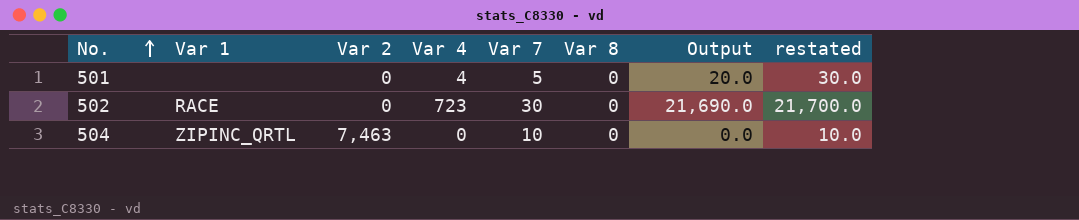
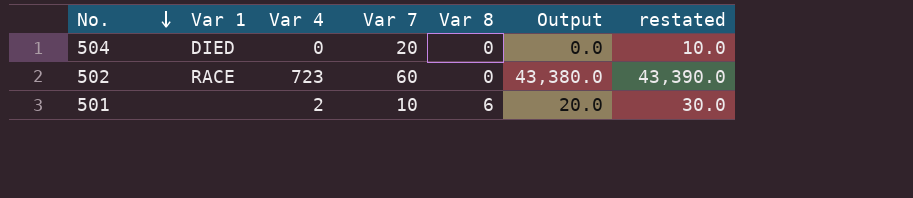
row order: No. ascending -> No. descending
column Var 2 | position: 3 -> none
504 | Var 1: ZIPINC_QRTL -> DIED
504 | Var 7: 10 -> 20
502 | Var 7: 30 -> 60
502 | Output: 21,690.0 -> 43,380.0
502 | restated: 21,700.0 -> 43,390.0
501 | Var 4: 4 -> 2
501 | Var 7: 5 -> 10
501 | Var 8: 0 -> 6

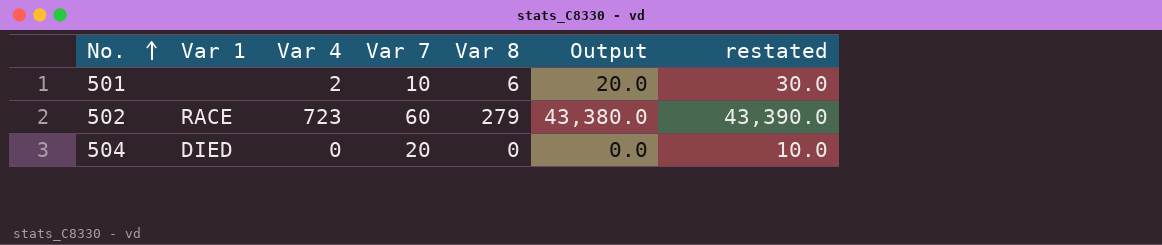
row order: No. descending -> No. ascending
502 | Var 8: 0 -> 279

